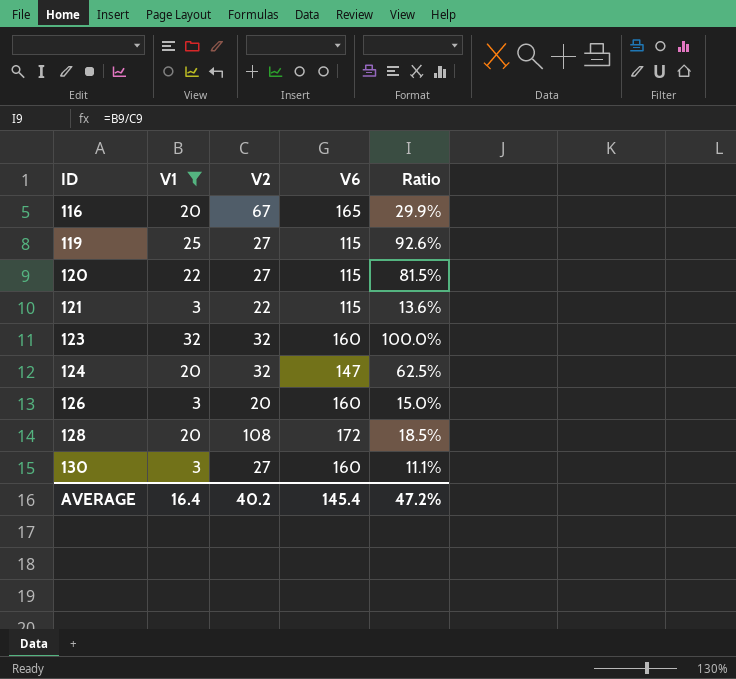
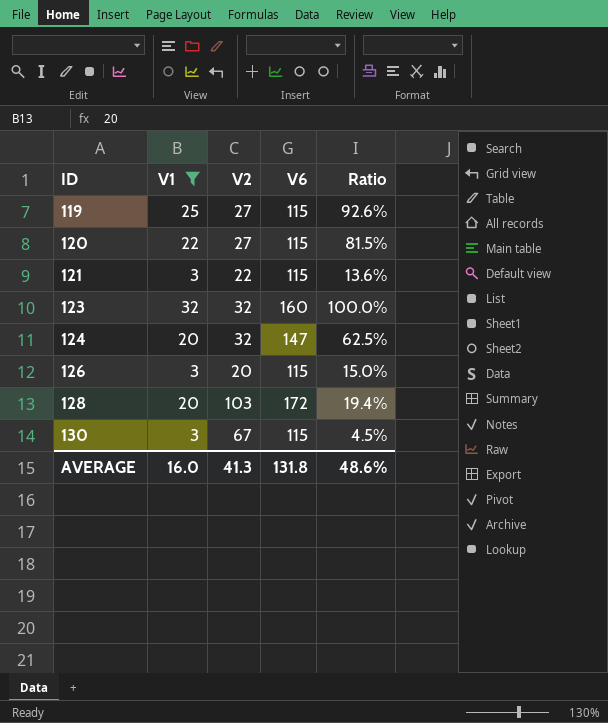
row 116: 20 | 67 | 165 | 29.9% -> none
126 | V6: 160 -> 115
128 | V2: 108 -> 103
128 | Ratio: 18.5% -> 19.4%
130 | V2: 27 -> 67
130 | V6: 160 -> 115
130 | Ratio: 11.1% -> 4.5%
AVERAGE | V1: 16.4 -> 16.0
AVERAGE | V2: 40.2 -> 41.3
AVERAGE | V6: 145.4 -> 131.8
AVERAGE | Ratio: 47.2% -> 48.6%

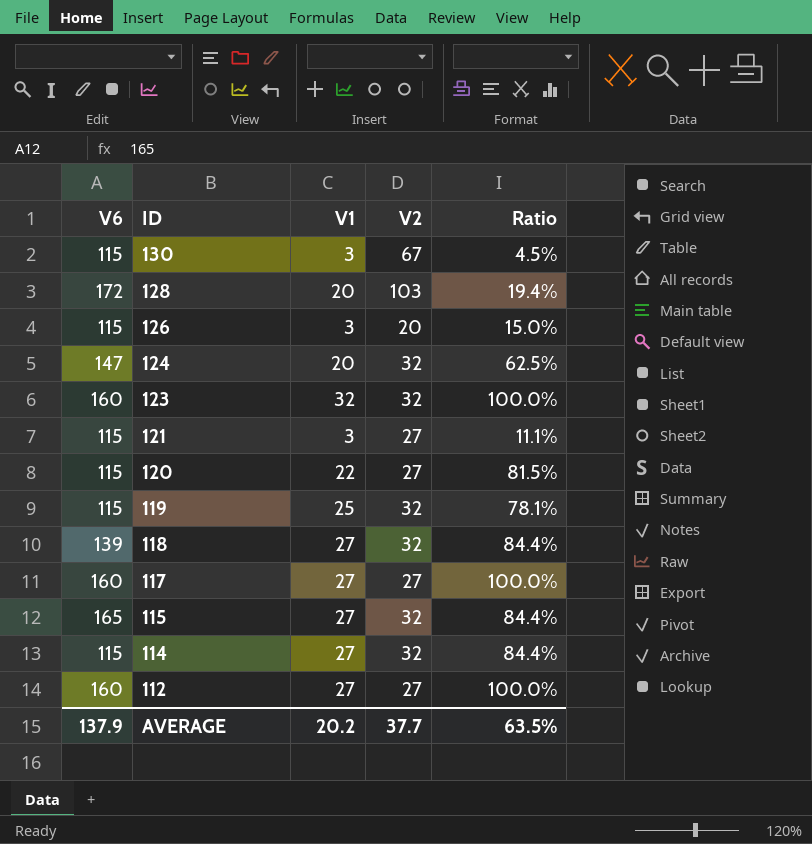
filter: V1 != 27 -> none
row order: ID ascending -> ID descending
column V6 | position: 4 -> 1
121 | V2: 22 -> 27
121 | Ratio: 13.6% -> 11.1%
119 | V2: 27 -> 32
119 | Ratio: 92.6% -> 78.1%
AVERAGE | V6: 131.8 -> 137.9
AVERAGE | V1: 16.0 -> 20.2
AVERAGE | V2: 41.3 -> 37.7
AVERAGE | Ratio: 48.6% -> 63.5%

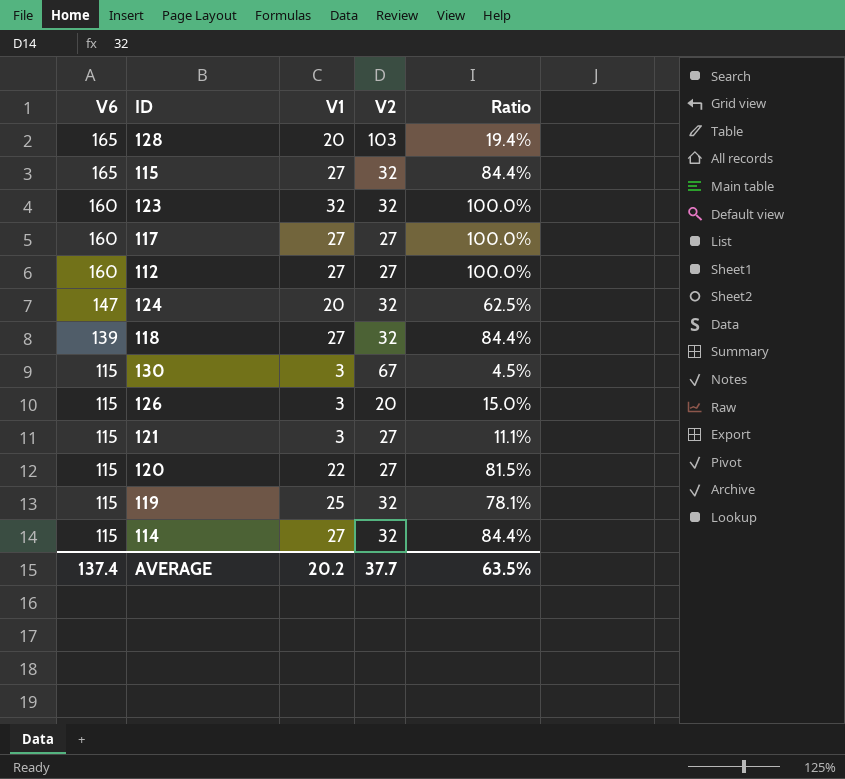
row order: ID descending -> V6 descending
128 | V6: 172 -> 165
AVERAGE | V6: 137.9 -> 137.4

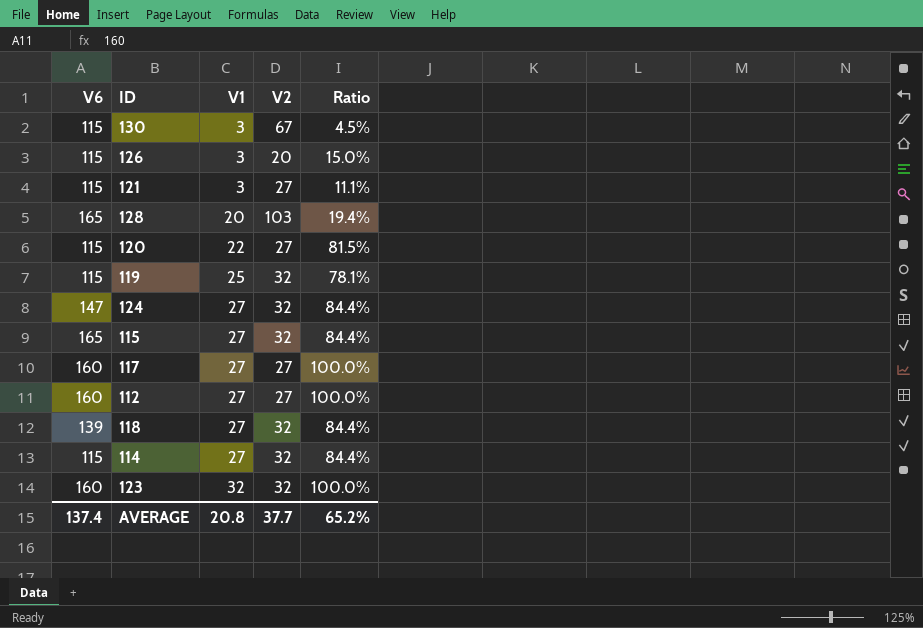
row order: V6 descending -> V1 ascending
124 | V1: 20 -> 27
124 | Ratio: 62.5% -> 84.4%
AVERAGE | V1: 20.2 -> 20.8
AVERAGE | Ratio: 63.5% -> 65.2%

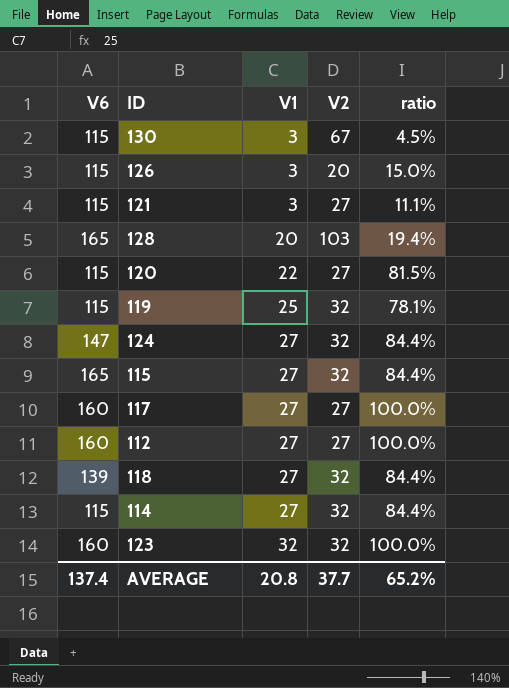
column name: Ratio -> ratio

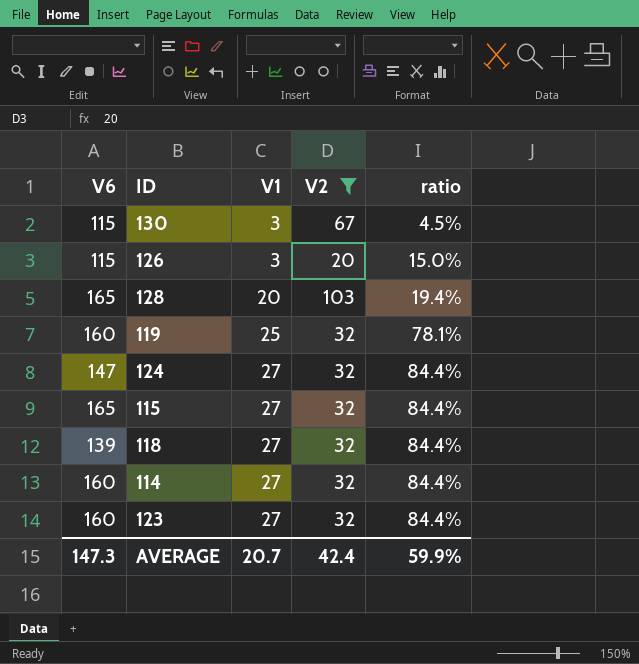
filter: none -> V2 != 27
119 | V6: 115 -> 160
114 | V6: 115 -> 160
123 | V1: 32 -> 27
123 | ratio: 100.0% -> 84.4%
AVERAGE | V6: 137.4 -> 147.3
AVERAGE | V1: 20.8 -> 20.7
AVERAGE | V2: 37.7 -> 42.4
AVERAGE | ratio: 65.2% -> 59.9%

